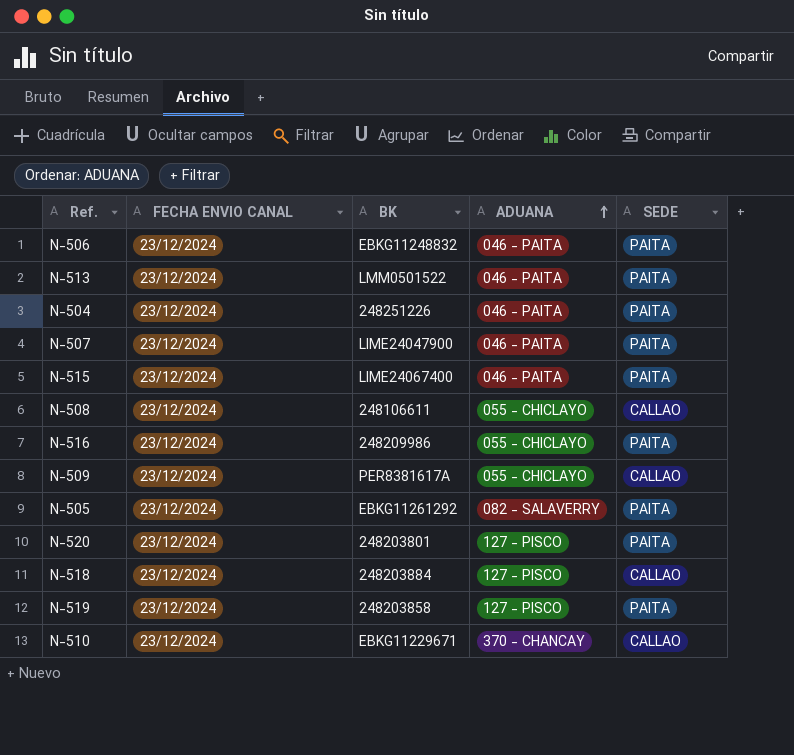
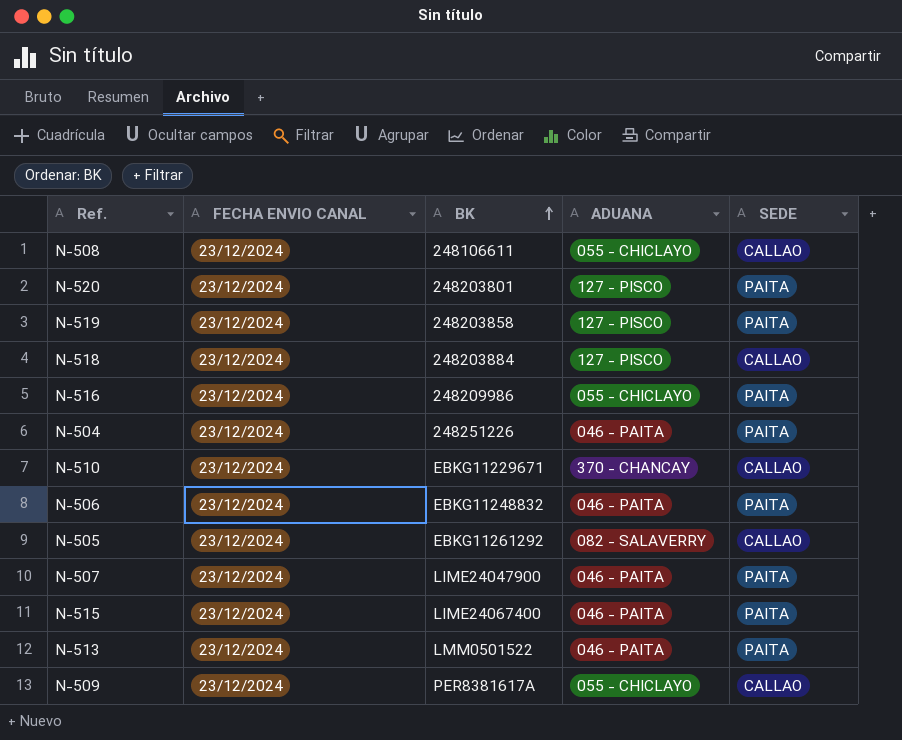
row order: ADUANA ascending -> BK ascending
N-505 | SEDE: PAITA -> CALLAO

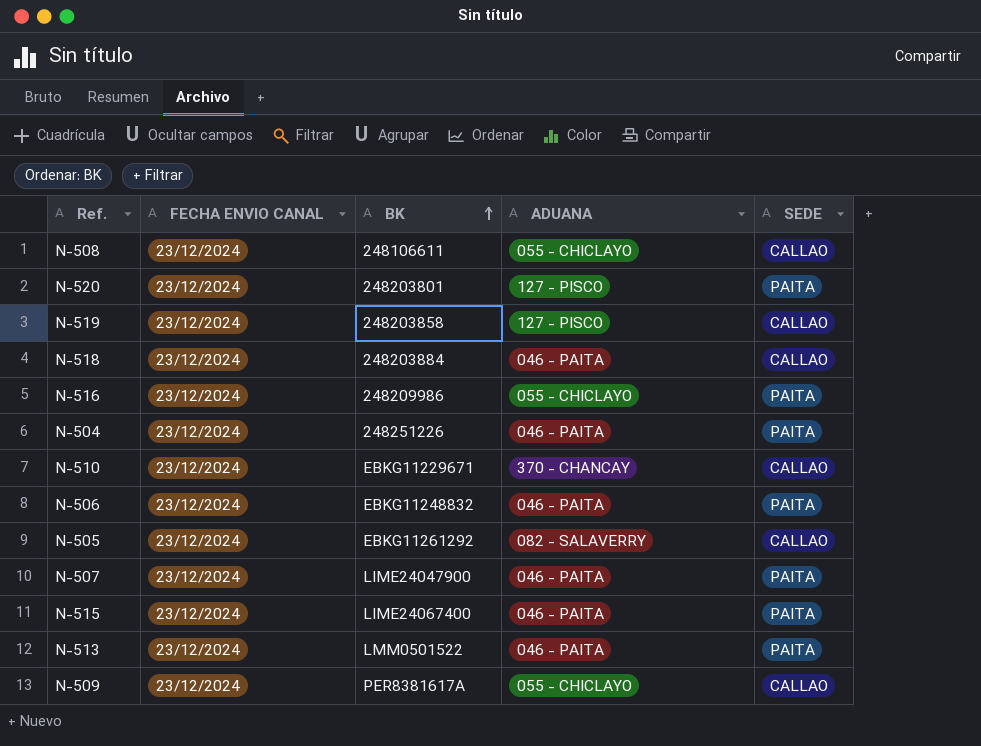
N-519 | SEDE: PAITA -> CALLAO
N-518 | ADUANA: 127 - PISCO -> 046 - PAITA

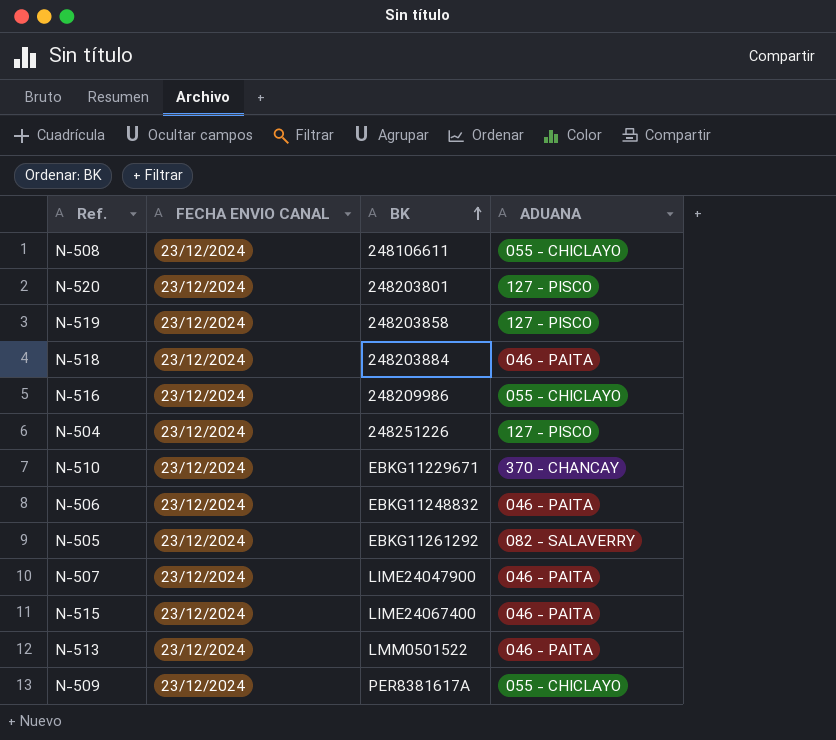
column SEDE | position: 5 -> none
N-504 | ADUANA: 046 - PAITA -> 127 - PISCO

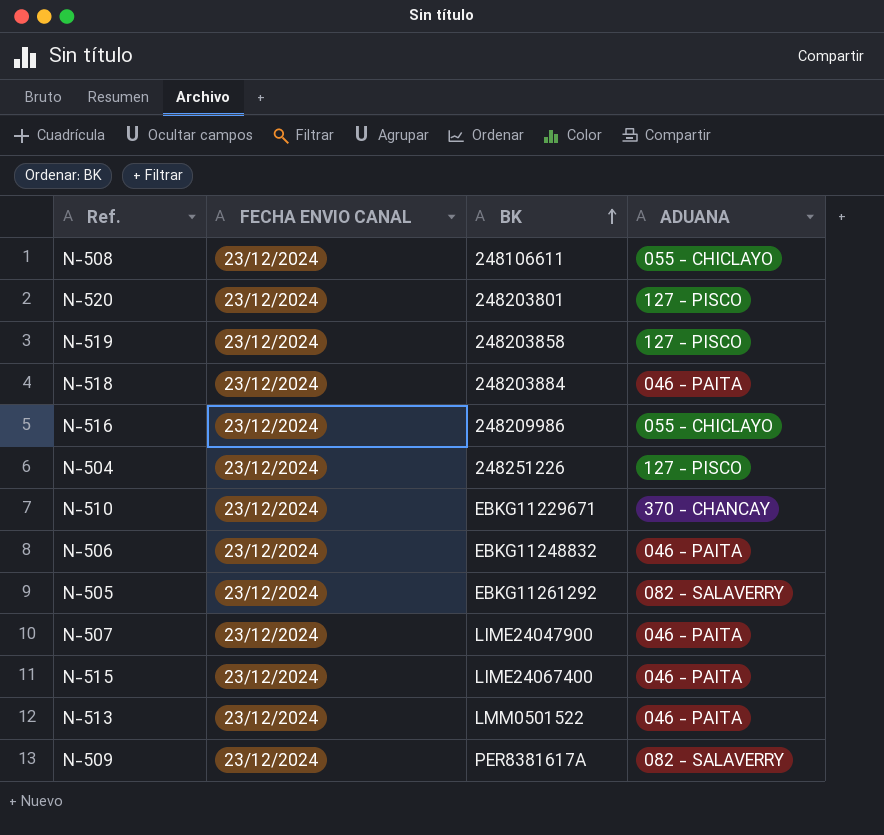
N-509 | ADUANA: 055 - CHICLAYO -> 082 - SALAVERRY

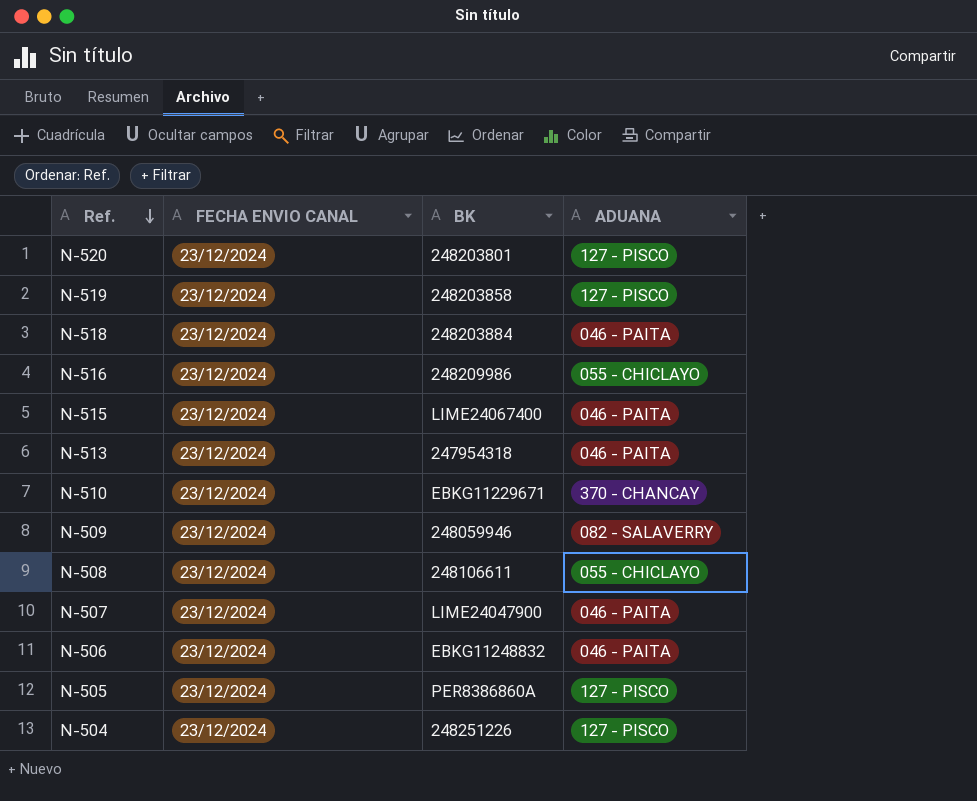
row order: BK ascending -> Ref. descending
N-513 | BK: LMM0501522 -> 247954318
N-509 | BK: PER8381617A -> 248059946
N-505 | BK: EBKG11261292 -> PER8386860A
N-505 | ADUANA: 082 - SALAVERRY -> 127 - PISCO

